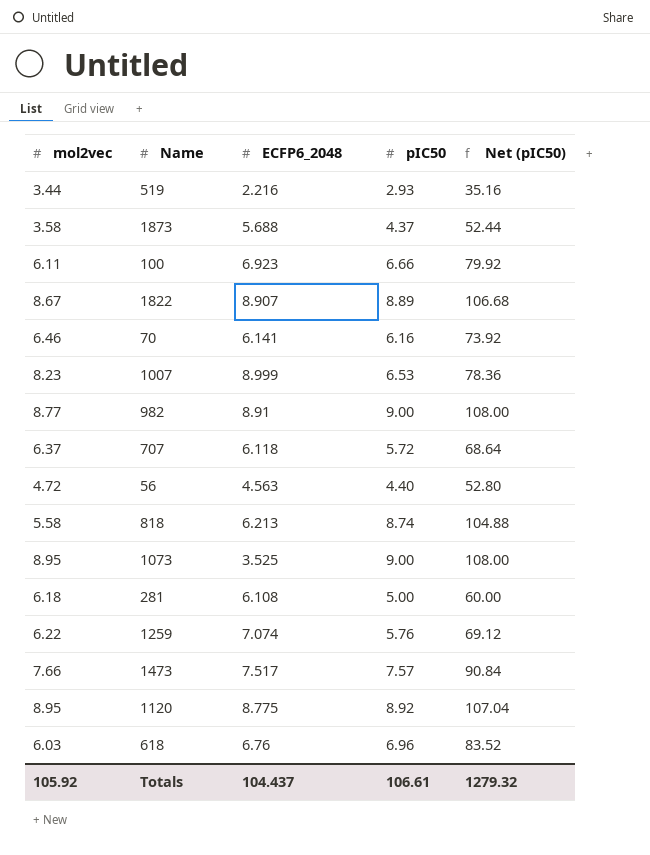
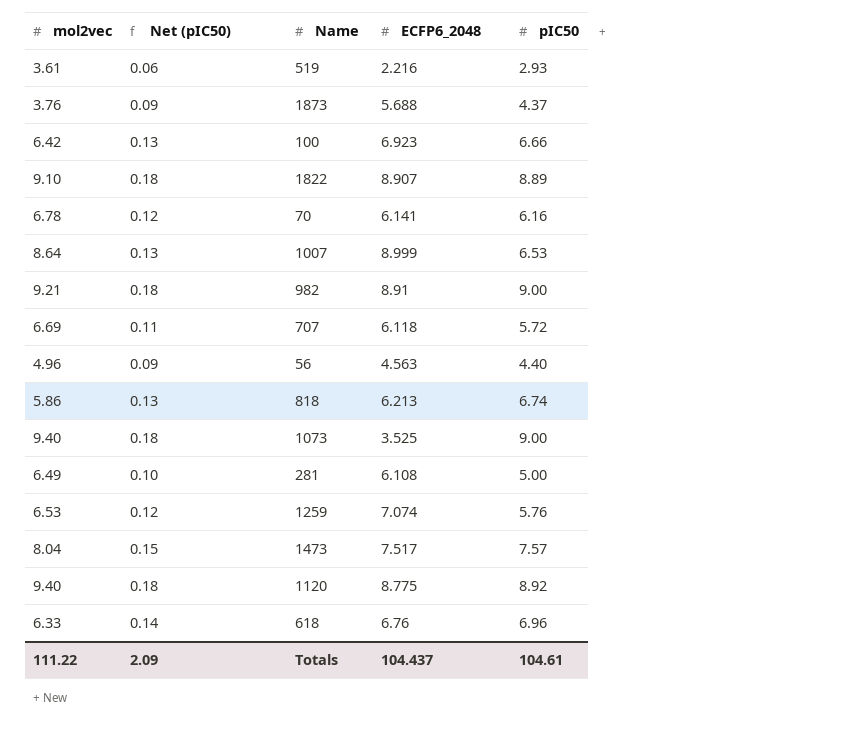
column Net (pIC50) | formula: [pIC50] * 12 -> [pIC50] * 0.02
column Net (pIC50) | position: 5 -> 2
519 | mol2vec: 3.44 -> 3.61
1873 | mol2vec: 3.58 -> 3.76
100 | mol2vec: 6.11 -> 6.42
1822 | mol2vec: 8.67 -> 9.10
70 | mol2vec: 6.46 -> 6.78
1007 | mol2vec: 8.23 -> 8.64
982 | mol2vec: 8.77 -> 9.21
707 | mol2vec: 6.37 -> 6.69
56 | mol2vec: 4.72 -> 4.96
818 | mol2vec: 5.58 -> 5.86
818 | pIC50: 8.74 -> 6.74
1073 | mol2vec: 8.95 -> 9.40
281 | mol2vec: 6.18 -> 6.49
1259 | mol2vec: 6.22 -> 6.53
1473 | mol2vec: 7.66 -> 8.04
1120 | mol2vec: 8.95 -> 9.40
618 | mol2vec: 6.03 -> 6.33
Totals | mol2vec: 105.92 -> 111.22
Totals | Net (pIC50): 1279.32 -> 2.09
Totals | pIC50: 106.61 -> 104.61

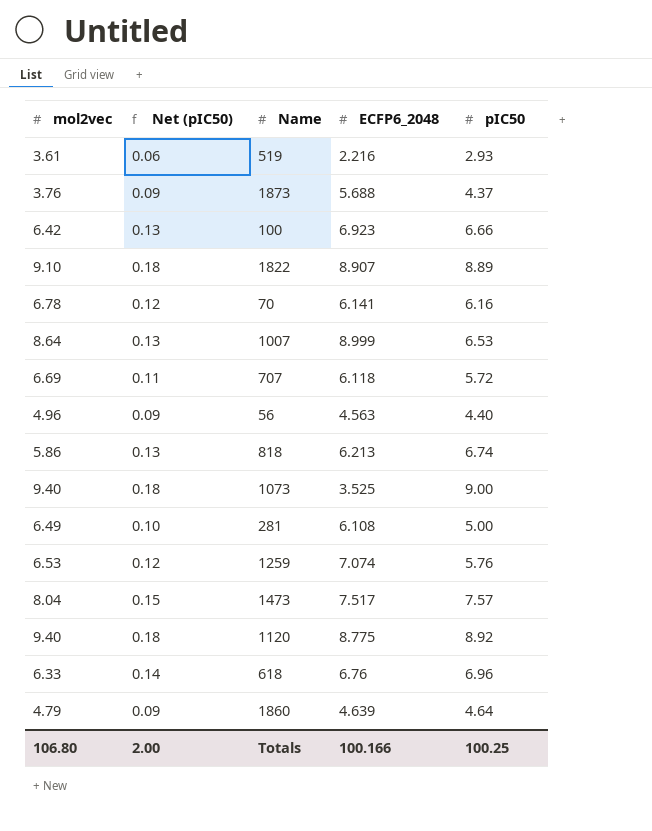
row 982: 9.21 | 0.18 | 8.91 | 9.00 -> none
row 1860: none -> 4.79 | 0.09 | 4.639 | 4.64
Totals | mol2vec: 111.22 -> 106.80
Totals | Net (pIC50): 2.09 -> 2.00
Totals | ECFP6_2048: 104.437 -> 100.166
Totals | pIC50: 104.61 -> 100.25

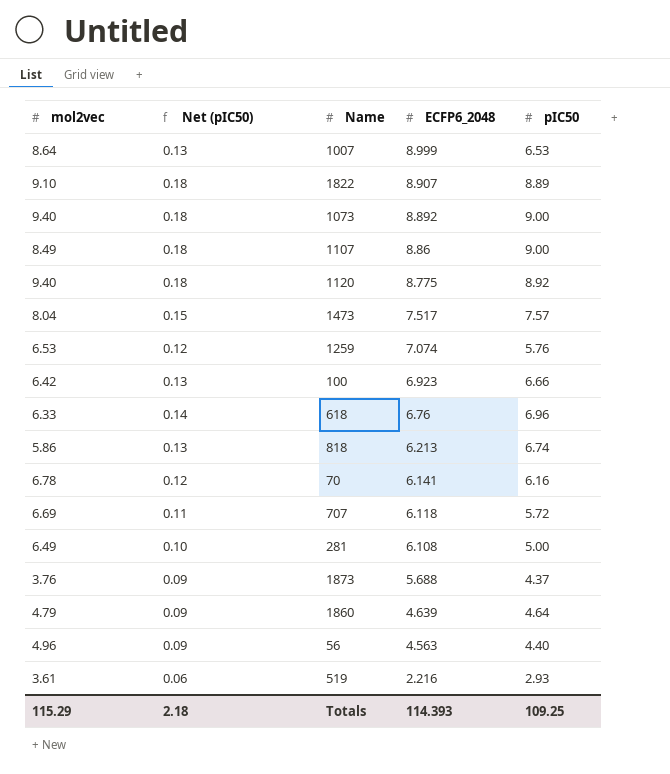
row order: none -> ECFP6_2048 descending
1073 | ECFP6_2048: 3.525 -> 8.892
row 1107: none -> 8.49 | 0.18 | 8.86 | 9.00
Totals | mol2vec: 106.80 -> 115.29
Totals | Net (pIC50): 2.00 -> 2.18
Totals | ECFP6_2048: 100.166 -> 114.393
Totals | pIC50: 100.25 -> 109.25

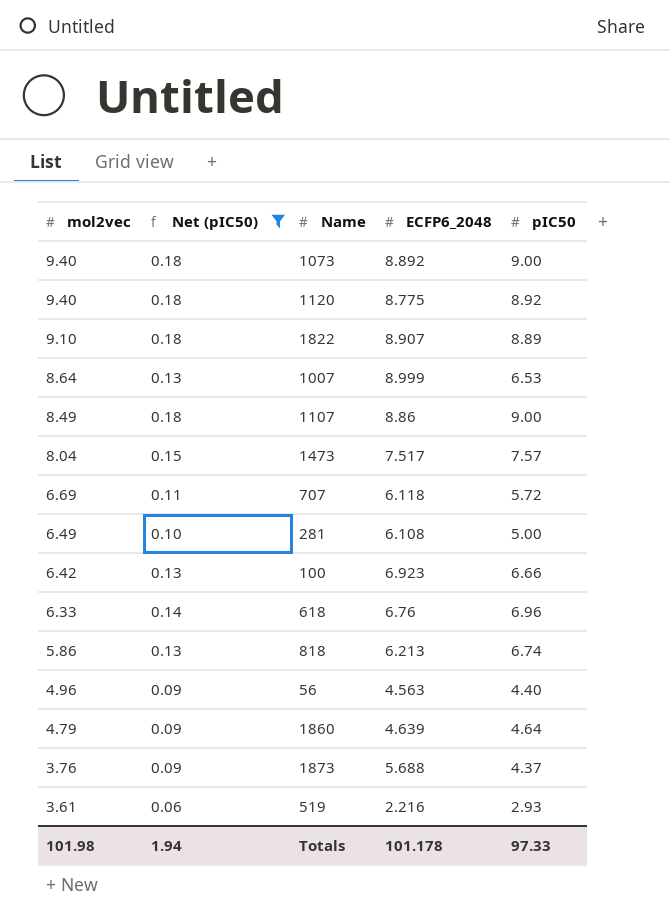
filter: none -> Net (pIC50) != 0.12
row order: ECFP6_2048 descending -> mol2vec descending
Totals | mol2vec: 115.29 -> 101.98
Totals | Net (pIC50): 2.18 -> 1.94
Totals | ECFP6_2048: 114.393 -> 101.178
Totals | pIC50: 109.25 -> 97.33

